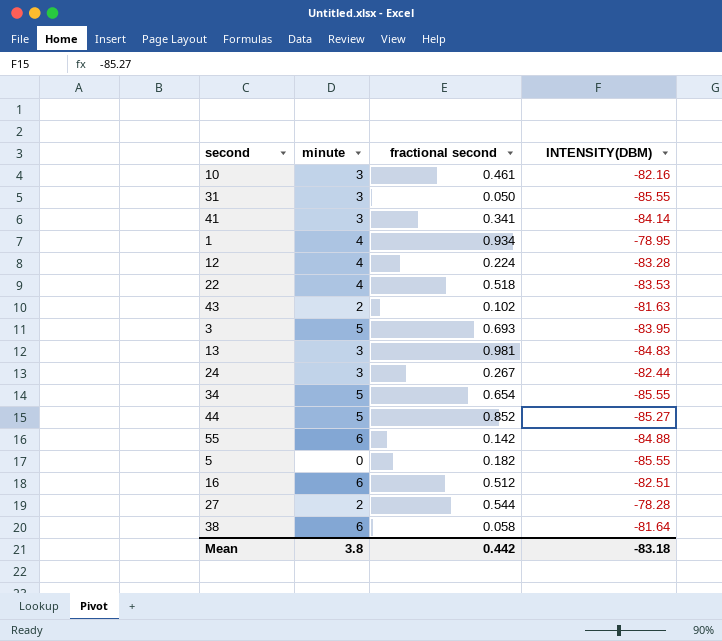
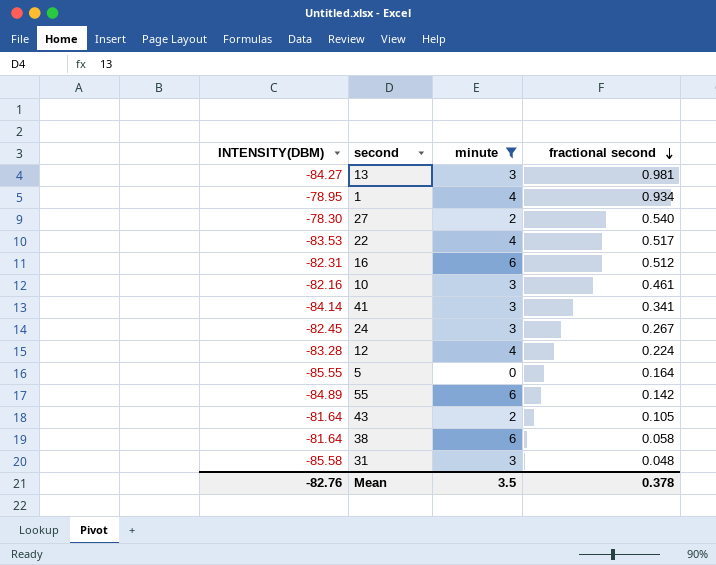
filter: none -> minute != 5
row order: none -> fractional second descending
column INTENSITY(DBM) | position: 4 -> 1
13 | INTENSITY(DBM): -84.83 -> -84.27
27 | INTENSITY(DBM): -78.28 -> -78.30
27 | fractional second: 0.544 -> 0.540
22 | fractional second: 0.518 -> 0.517
16 | INTENSITY(DBM): -82.51 -> -82.31
24 | INTENSITY(DBM): -82.44 -> -82.45
5 | fractional second: 0.182 -> 0.164
55 | INTENSITY(DBM): -84.88 -> -84.89
43 | INTENSITY(DBM): -81.63 -> -81.64
43 | fractional second: 0.102 -> 0.105
31 | INTENSITY(DBM): -85.55 -> -85.58
31 | fractional second: 0.050 -> 0.048
Mean | INTENSITY(DBM): -83.18 -> -82.76
Mean | minute: 3.8 -> 3.5
Mean | fractional second: 0.442 -> 0.378

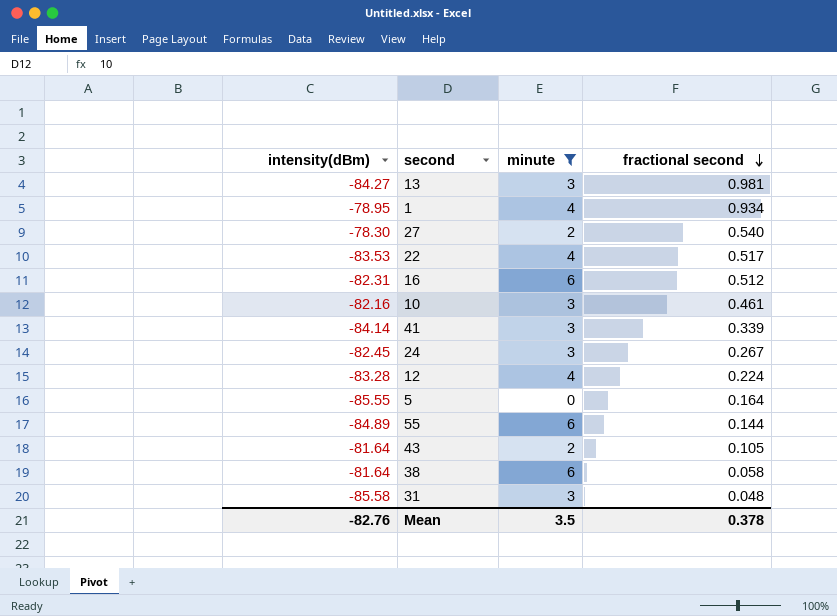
column name: INTENSITY(DBM) -> intensity(dBm)
41 | fractional second: 0.341 -> 0.339
55 | fractional second: 0.142 -> 0.144

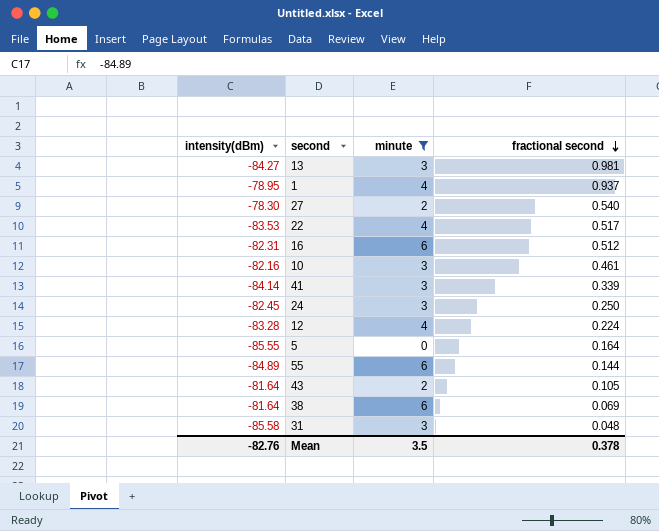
1 | fractional second: 0.934 -> 0.937
24 | fractional second: 0.267 -> 0.250
38 | fractional second: 0.058 -> 0.069

